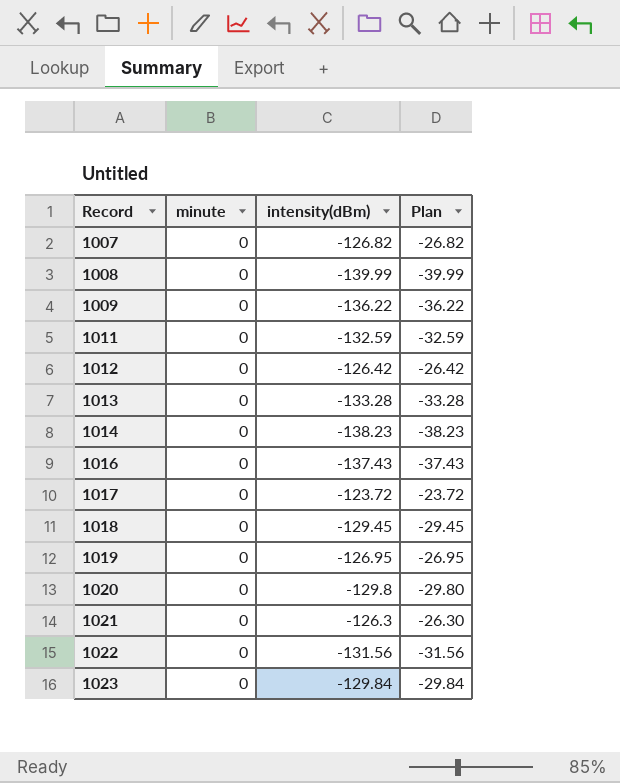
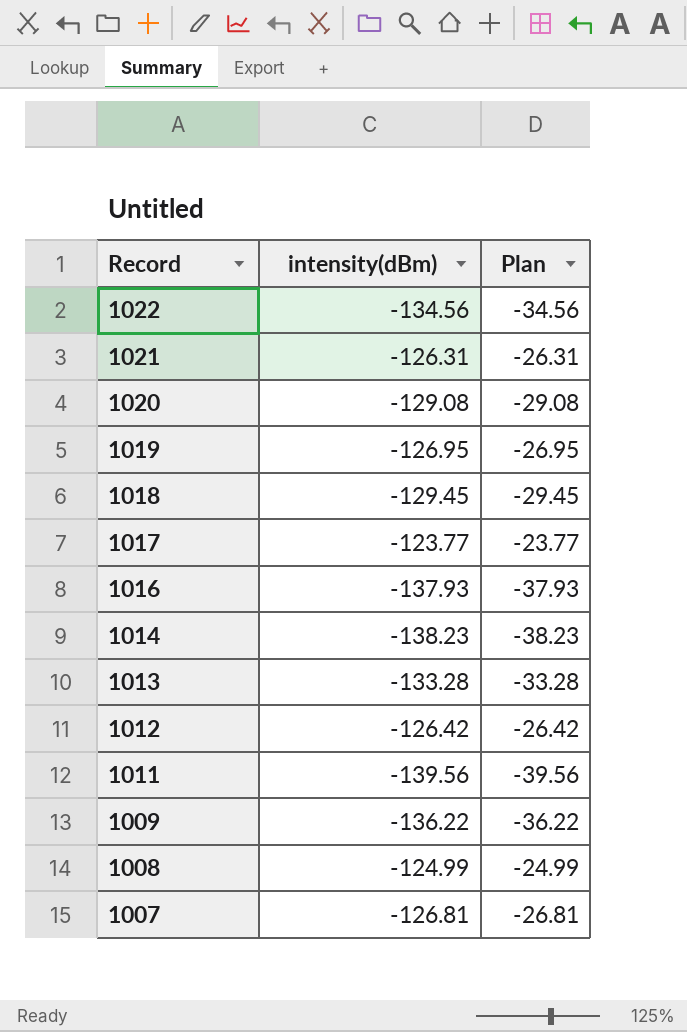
row order: Record ascending -> Record descending
column minute | position: 2 -> none
row 1023: 0 | -129.84 | -29.84 -> none
1022 | intensity(dBm): -131.56 -> -134.56
1022 | Plan: -31.56 -> -34.56
1021 | intensity(dBm): -126.3 -> -126.31
1021 | Plan: -26.30 -> -26.31
1020 | intensity(dBm): -129.8 -> -129.08
1020 | Plan: -29.80 -> -29.08
1017 | intensity(dBm): -123.72 -> -123.77
1017 | Plan: -23.72 -> -23.77
1016 | intensity(dBm): -137.43 -> -137.93
1016 | Plan: -37.43 -> -37.93
1011 | intensity(dBm): -132.59 -> -139.56
1011 | Plan: -32.59 -> -39.56
1008 | intensity(dBm): -139.99 -> -124.99
1008 | Plan: -39.99 -> -24.99
1007 | intensity(dBm): -126.82 -> -126.81
1007 | Plan: -26.82 -> -26.81

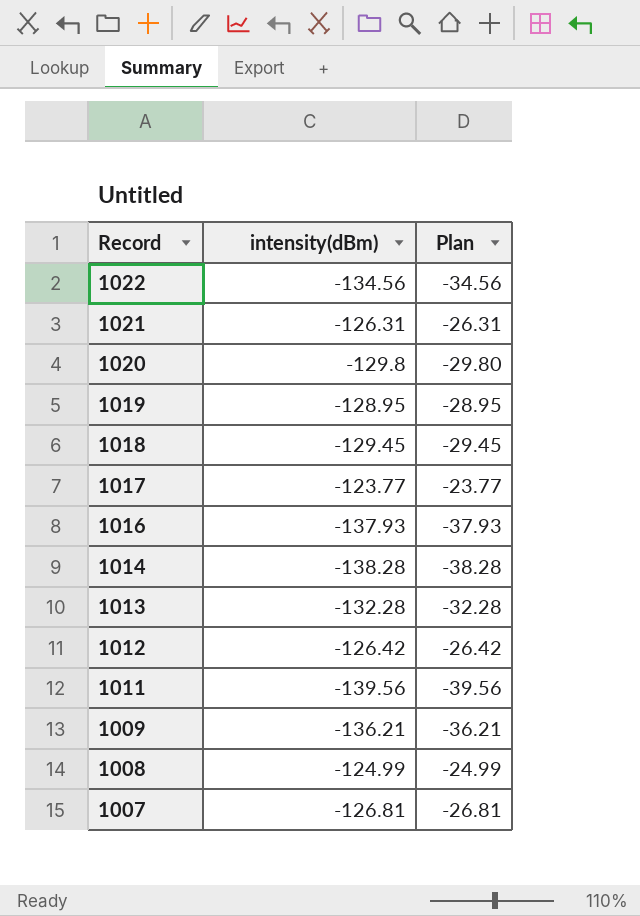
1020 | intensity(dBm): -129.08 -> -129.8
1020 | Plan: -29.08 -> -29.80
1019 | intensity(dBm): -126.95 -> -128.95
1019 | Plan: -26.95 -> -28.95
1014 | intensity(dBm): -138.23 -> -138.28
1014 | Plan: -38.23 -> -38.28
1013 | intensity(dBm): -133.28 -> -132.28
1013 | Plan: -33.28 -> -32.28
1009 | intensity(dBm): -136.22 -> -136.21
1009 | Plan: -36.22 -> -36.21

